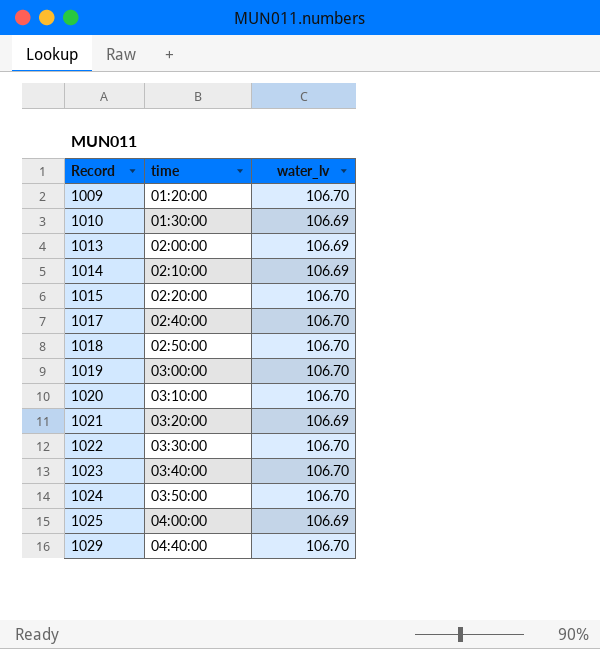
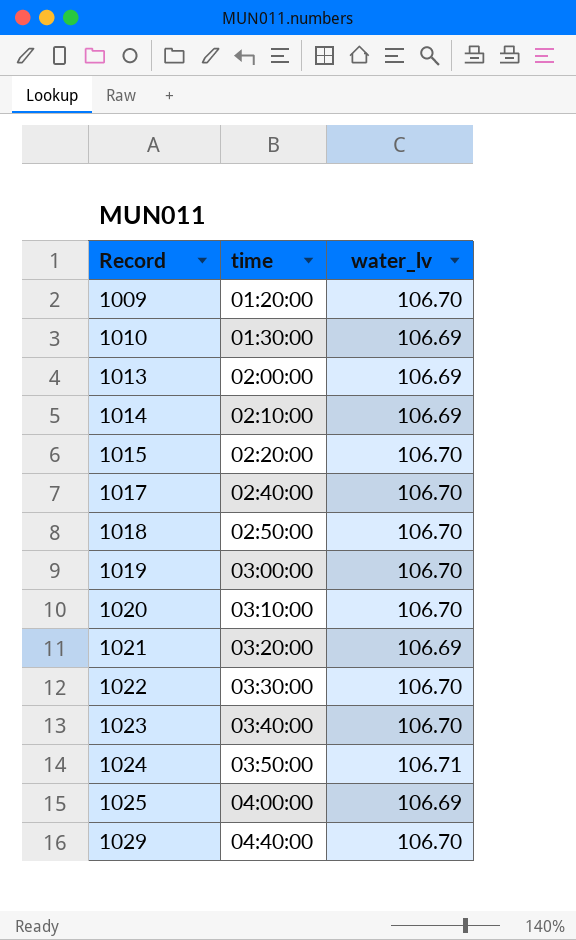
1024 | water_lv: 106.70 -> 106.71

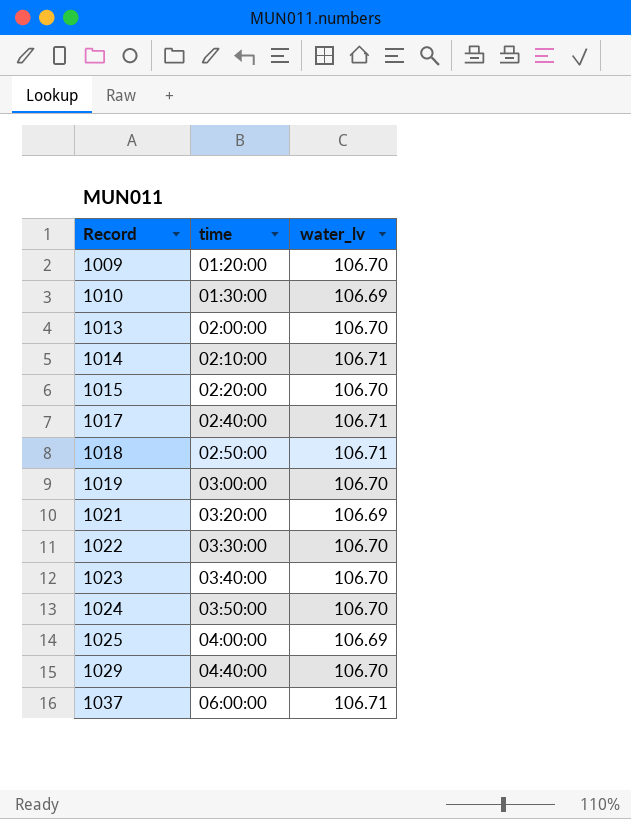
row 1020: 03:10:00 | 106.70 -> none
1013 | water_lv: 106.69 -> 106.70
1014 | water_lv: 106.69 -> 106.71
1017 | water_lv: 106.70 -> 106.71
1018 | water_lv: 106.70 -> 106.71
1024 | water_lv: 106.71 -> 106.70
row 1037: none -> 06:00:00 | 106.71

